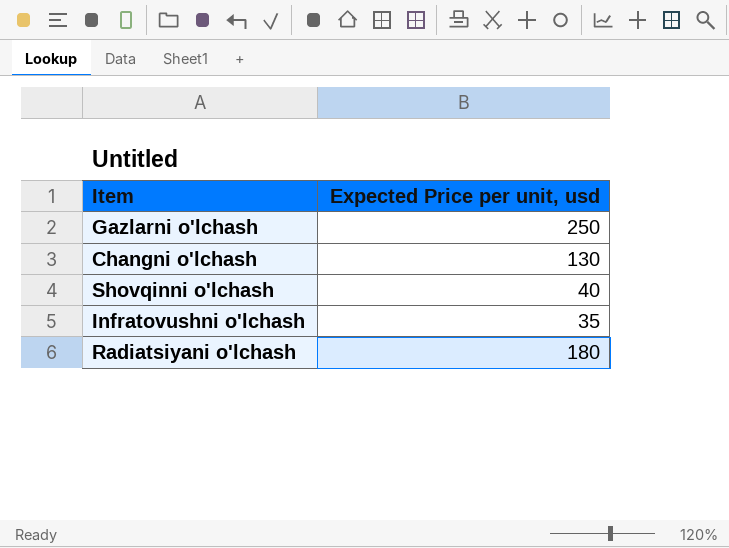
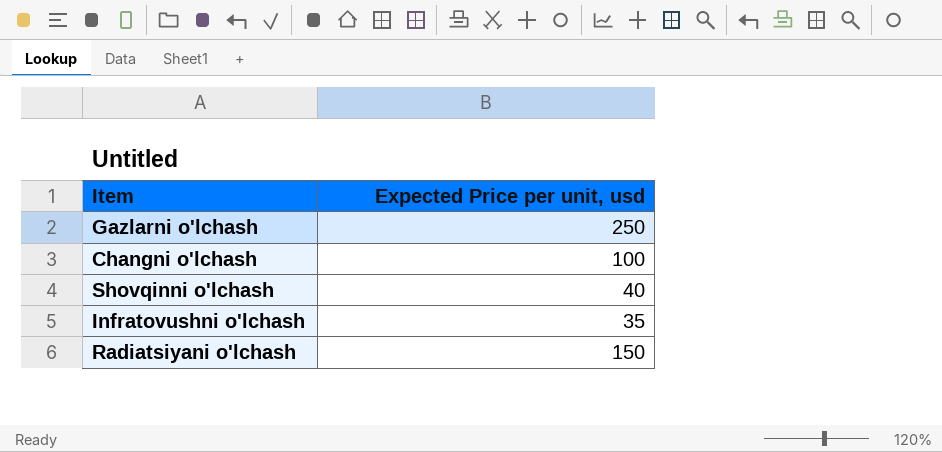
Changni o'lchash | Expected Price per unit, usd: 130 -> 100
Radiatsiyani o'lchash | Expected Price per unit, usd: 180 -> 150

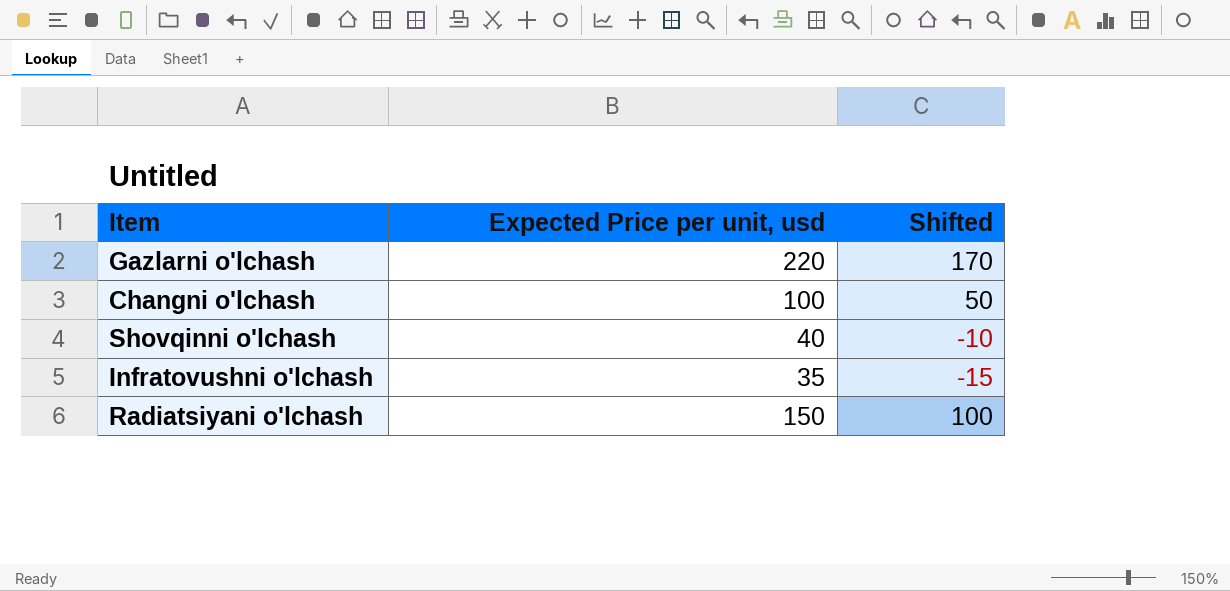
column Shifted | formula: none -> [Expected Price per unit, usd] - 50
Gazlarni o'lchash | Expected Price per unit, usd: 250 -> 220

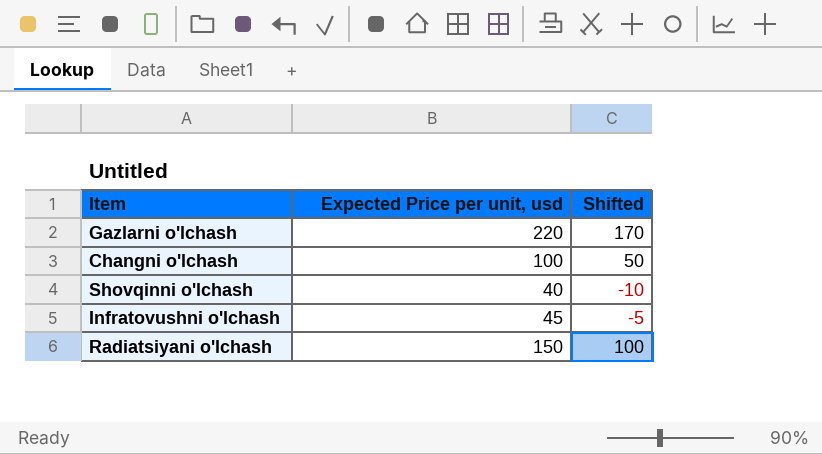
Infratovushni o'lchash | Expected Price per unit, usd: 35 -> 45
Infratovushni o'lchash | Shifted: -15 -> -5

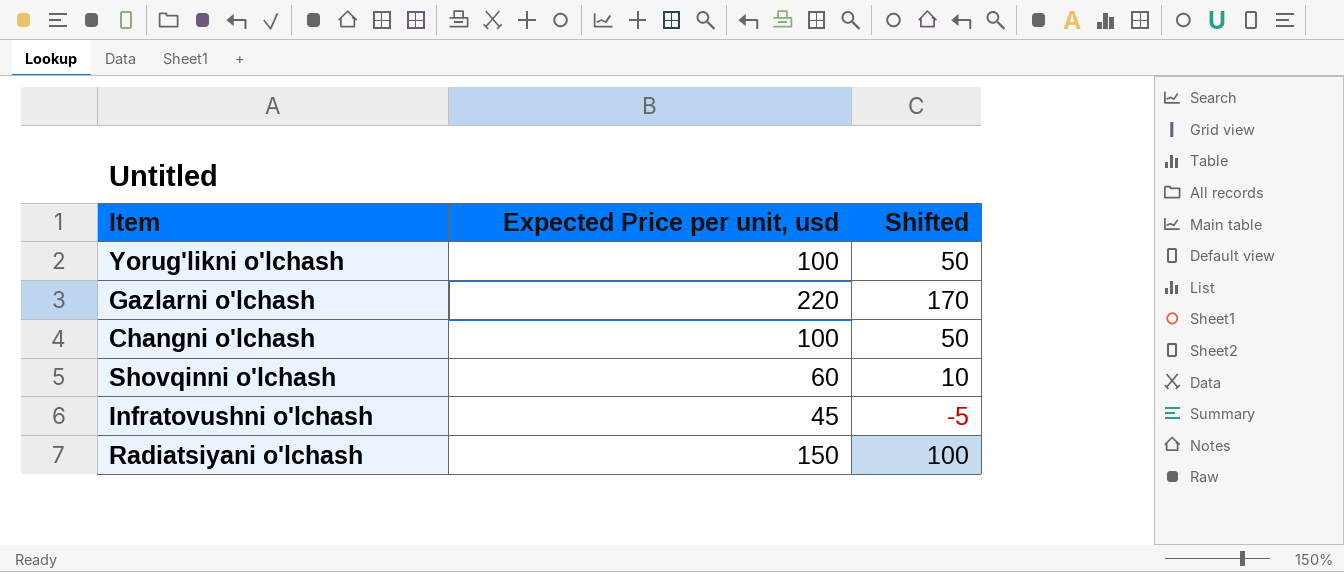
row Yorug'likni o'lchash: none -> 100 | 50
Shovqinni o'lchash | Expected Price per unit, usd: 40 -> 60
Shovqinni o'lchash | Shifted: -10 -> 10

